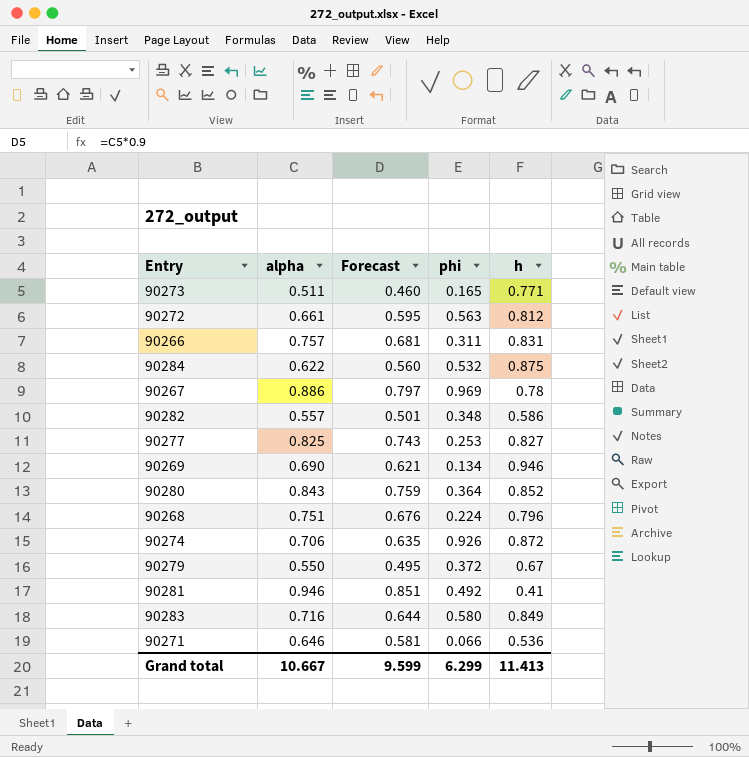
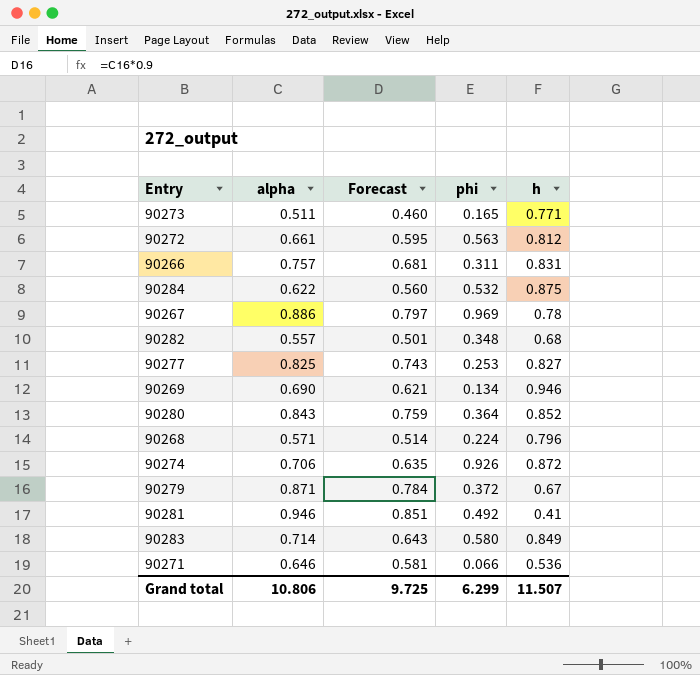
90282 | h: 0.586 -> 0.68
90268 | alpha: 0.751 -> 0.571
90268 | Forecast: 0.676 -> 0.514
90279 | alpha: 0.550 -> 0.871
90279 | Forecast: 0.495 -> 0.784
90283 | alpha: 0.716 -> 0.714
90283 | Forecast: 0.644 -> 0.643
Grand total | alpha: 10.667 -> 10.806
Grand total | Forecast: 9.599 -> 9.725
Grand total | h: 11.413 -> 11.507

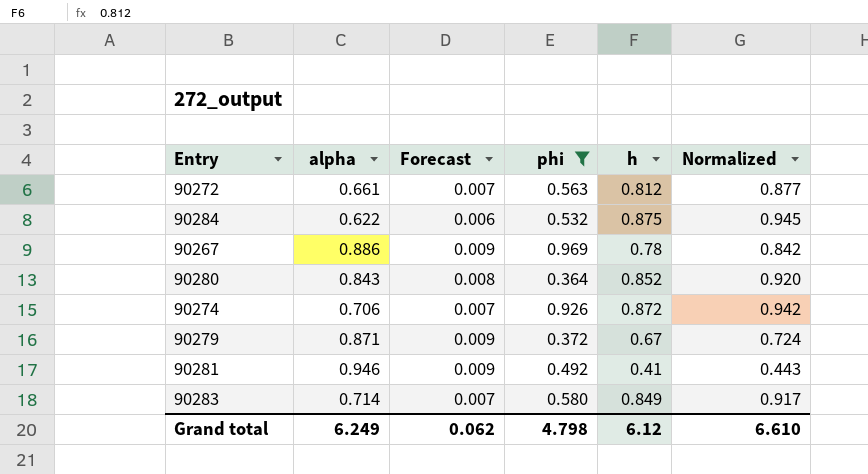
filter: none -> phi >= 0.364
column Forecast | formula: [alpha] * 0.9 -> [alpha] * 0.01
column Normalized | formula: none -> [h] * 1.08
Grand total | alpha: 10.806 -> 6.249
Grand total | Forecast: 9.725 -> 0.062
Grand total | phi: 6.299 -> 4.798
Grand total | h: 11.507 -> 6.12

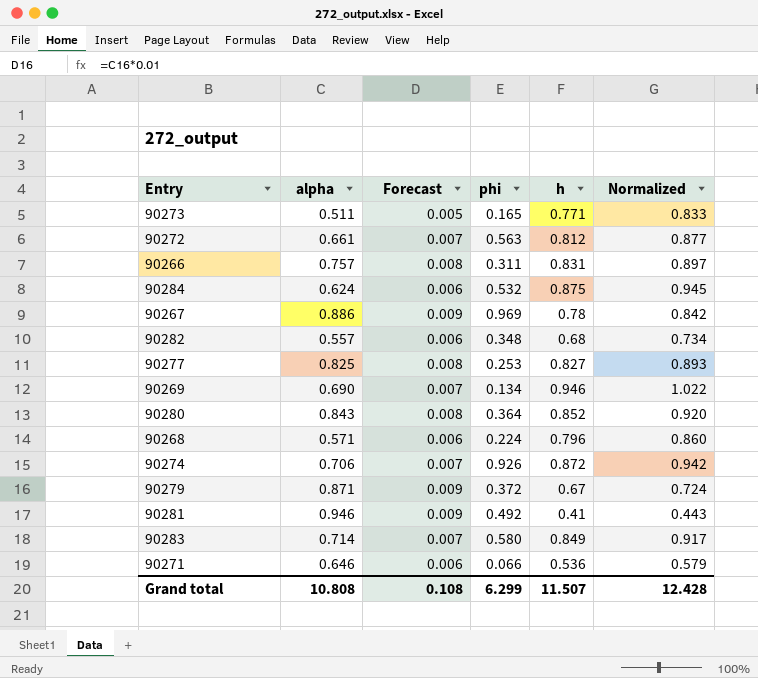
filter: phi >= 0.364 -> none
90284 | alpha: 0.622 -> 0.624
Grand total | alpha: 6.249 -> 10.808
Grand total | Forecast: 0.062 -> 0.108
Grand total | phi: 4.798 -> 6.299
Grand total | h: 6.12 -> 11.507
Grand total | Normalized: 6.610 -> 12.428

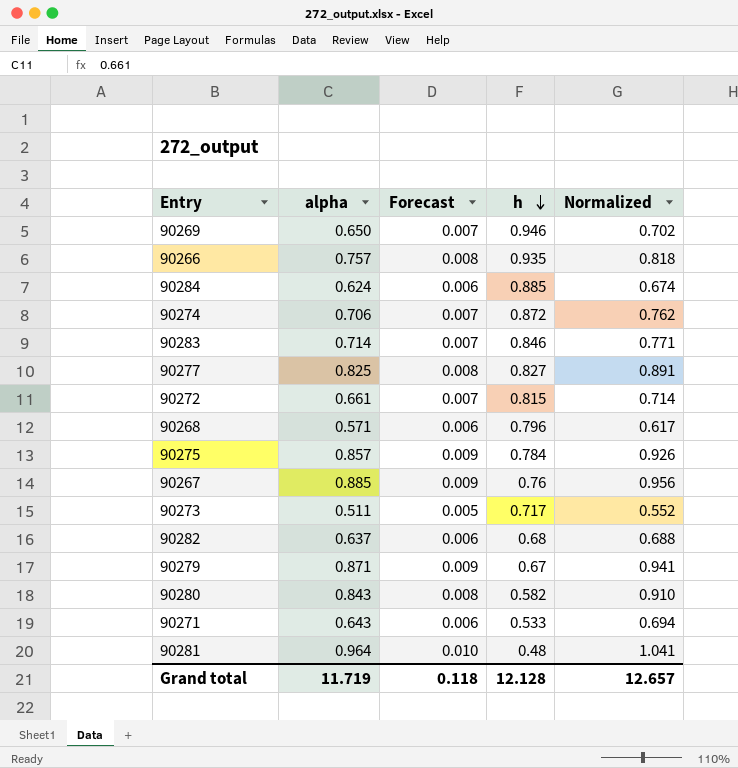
row order: none -> h descending
column phi | position: 4 -> none
column Normalized | formula: [h] * 1.08 -> [alpha] * 1.08
90269 | alpha: 0.690 -> 0.650
90266 | h: 0.831 -> 0.935
90284 | h: 0.875 -> 0.885
90283 | h: 0.849 -> 0.846
90272 | h: 0.812 -> 0.815
row 90275: none -> 0.857 | 0.009 | 0.784 | 0.926
90267 | alpha: 0.886 -> 0.885
90267 | h: 0.78 -> 0.76
90273 | h: 0.771 -> 0.717
90282 | alpha: 0.557 -> 0.637
90280 | h: 0.852 -> 0.582
90271 | alpha: 0.646 -> 0.643
90271 | h: 0.536 -> 0.533
90281 | alpha: 0.946 -> 0.964
90281 | Forecast: 0.009 -> 0.010
90281 | h: 0.41 -> 0.48
Grand total | alpha: 10.808 -> 11.719
Grand total | Forecast: 0.108 -> 0.118
Grand total | h: 11.507 -> 12.128
Grand total | Normalized: 12.428 -> 12.657

